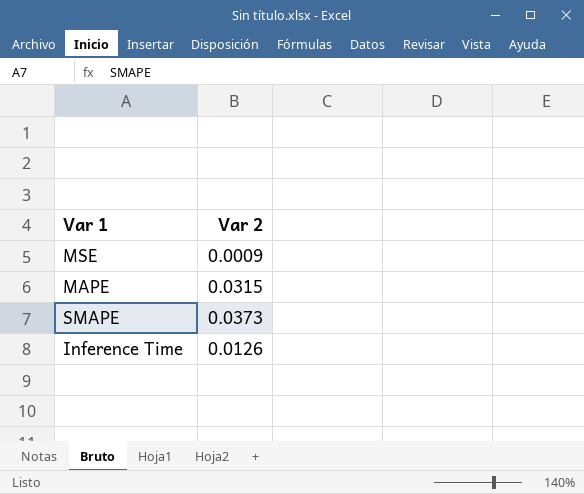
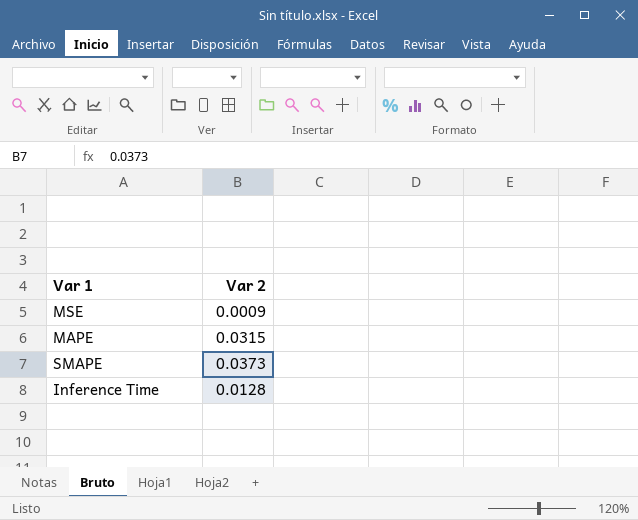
Inference Time | Var 2: 0.0126 -> 0.0128

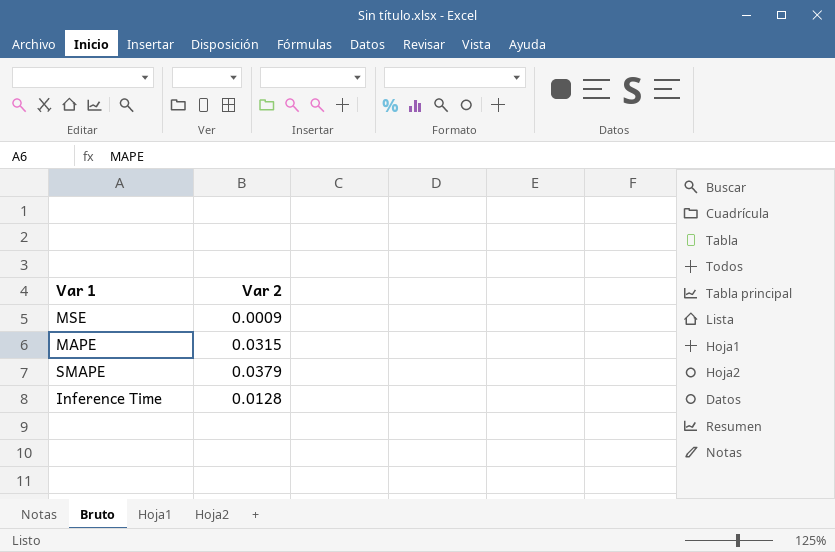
SMAPE | Var 2: 0.0373 -> 0.0379

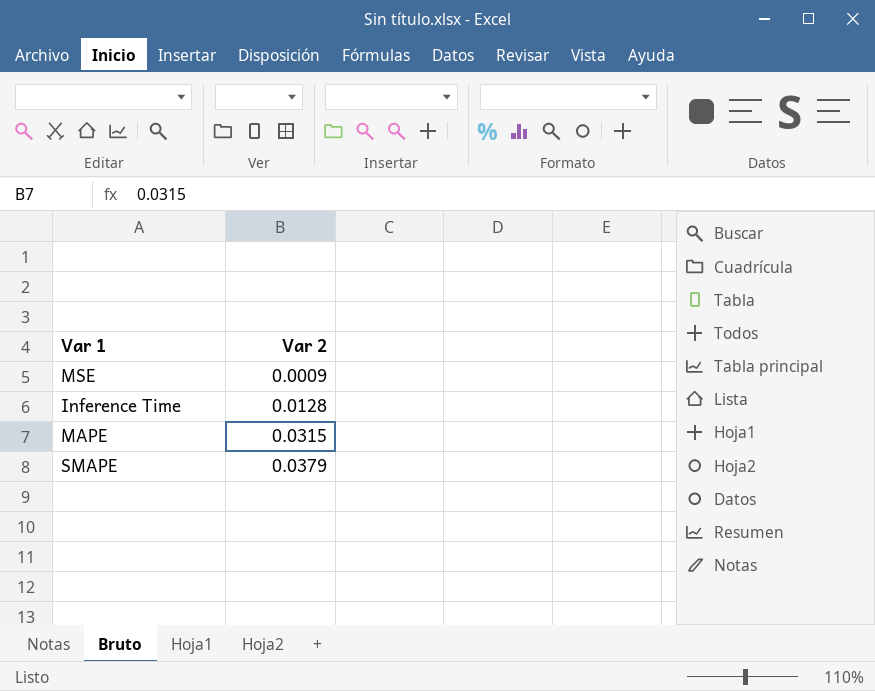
row order: none -> Var 2 ascending

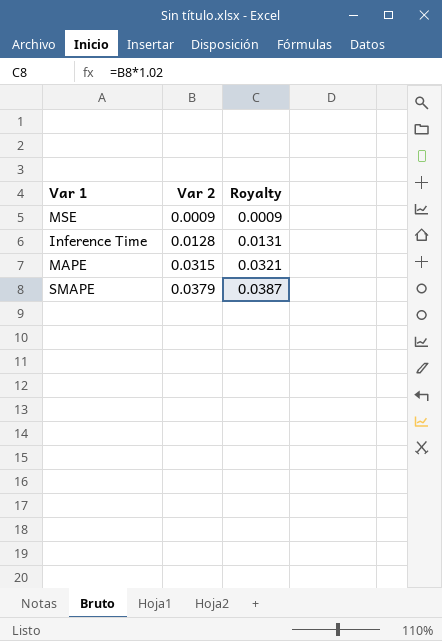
column Royalty | formula: none -> [Var 2] * 1.02

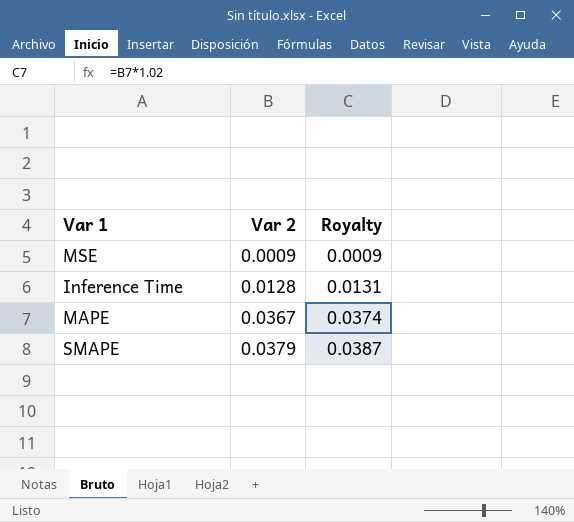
MAPE | Var 2: 0.0315 -> 0.0367
MAPE | Royalty: 0.0321 -> 0.0374

